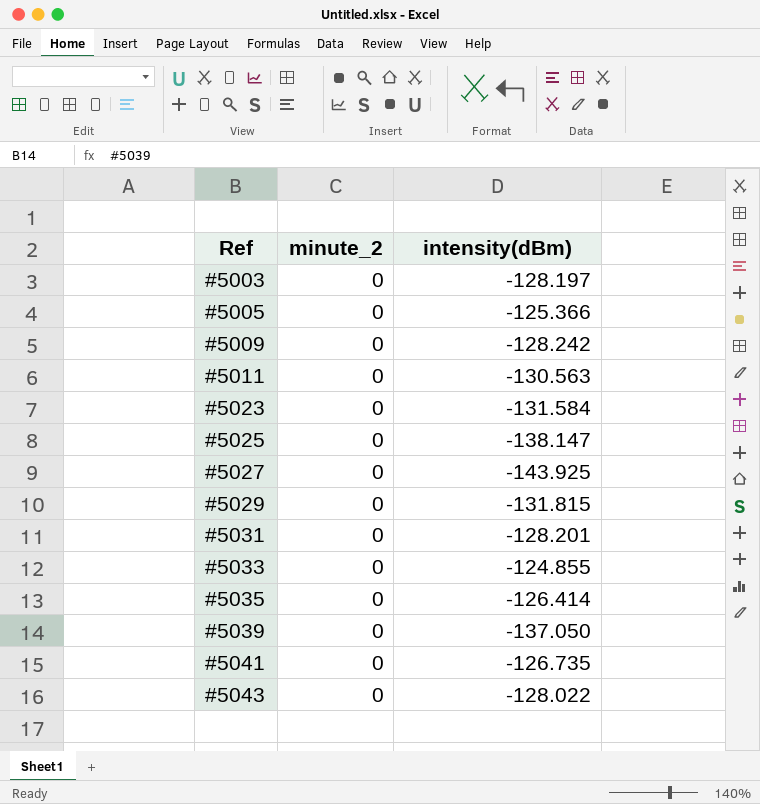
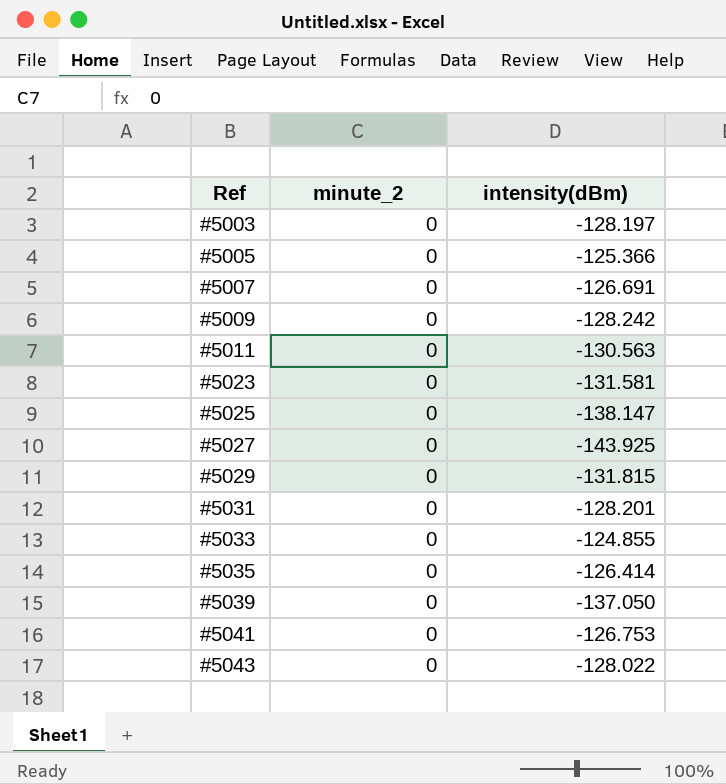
row #5007: none -> 0 | -126.691
#5023 | intensity(dBm): -131.584 -> -131.581
#5041 | intensity(dBm): -126.735 -> -126.753

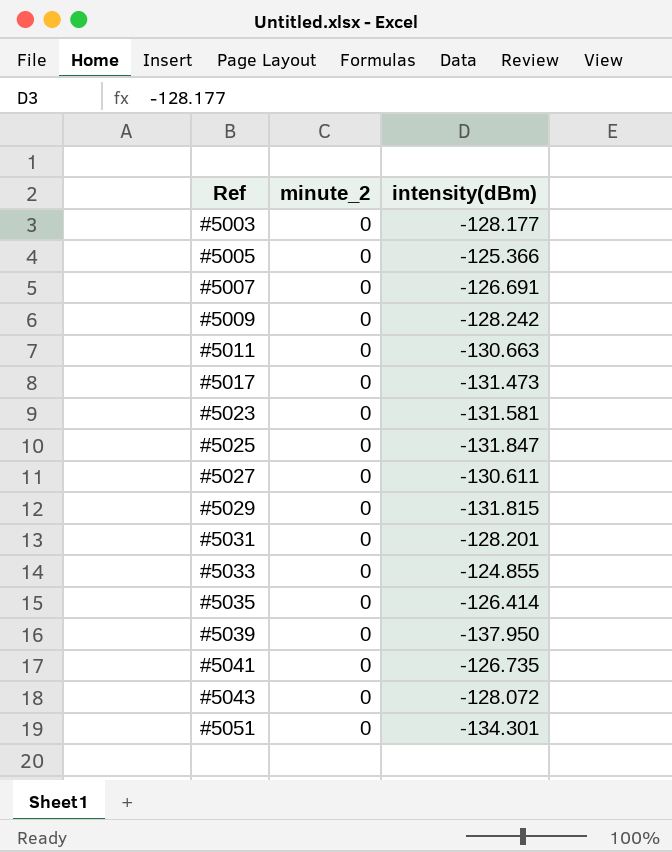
#5003 | intensity(dBm): -128.197 -> -128.177
#5011 | intensity(dBm): -130.563 -> -130.663
row #5017: none -> 0 | -131.473
#5025 | intensity(dBm): -138.147 -> -131.847
#5027 | intensity(dBm): -143.925 -> -130.611
#5039 | intensity(dBm): -137.050 -> -137.950
#5041 | intensity(dBm): -126.753 -> -126.735
#5043 | intensity(dBm): -128.022 -> -128.072
row #5051: none -> 0 | -134.301

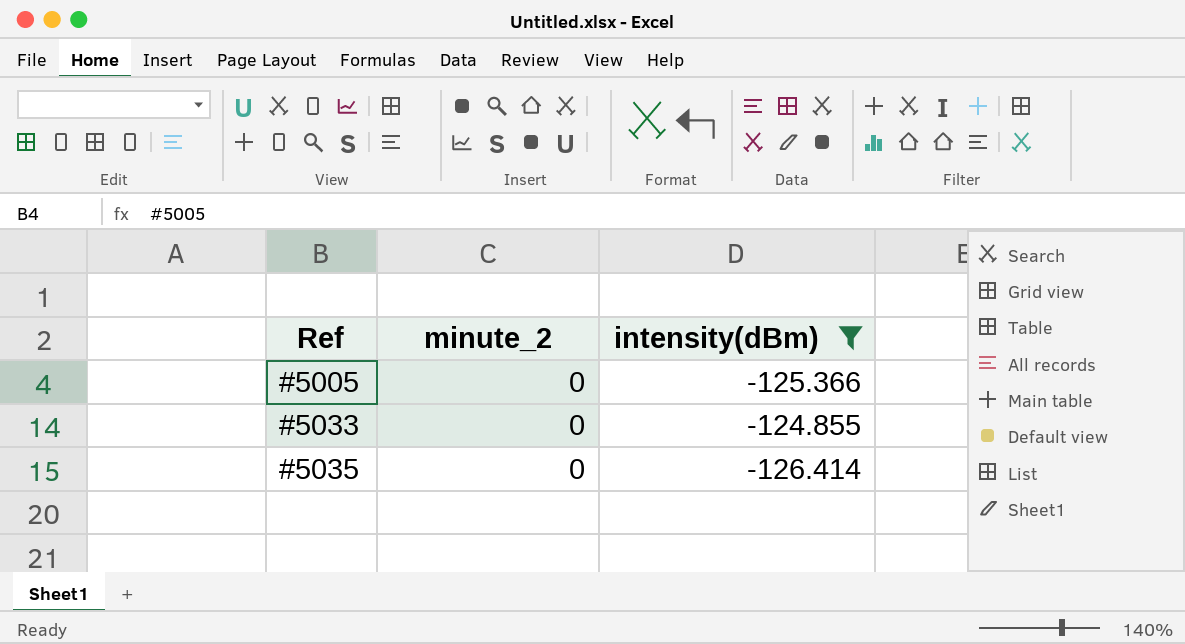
filter: none -> intensity(dBm) >= -126.414

